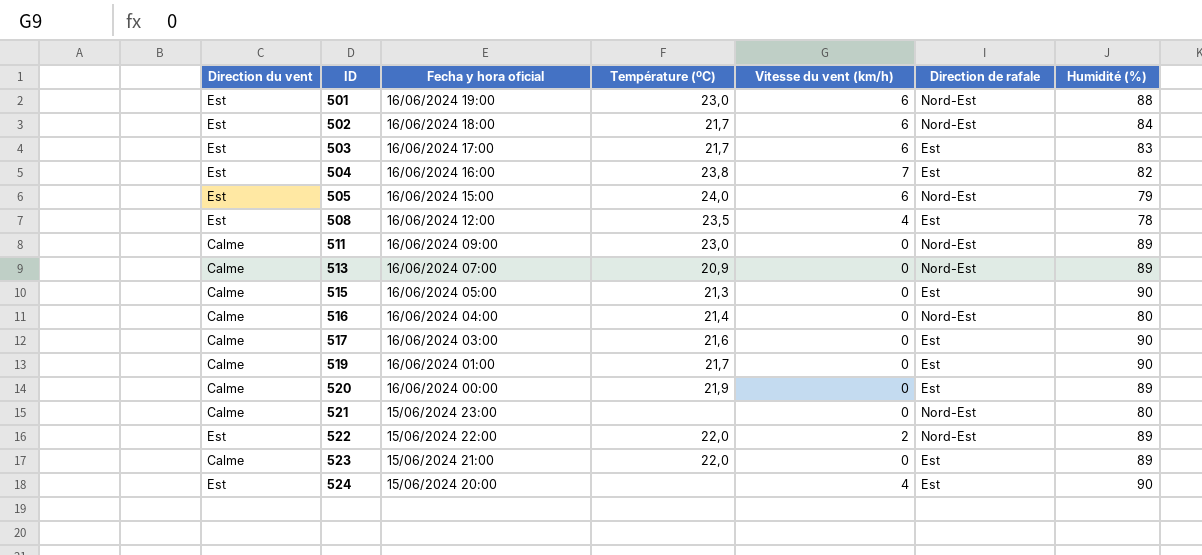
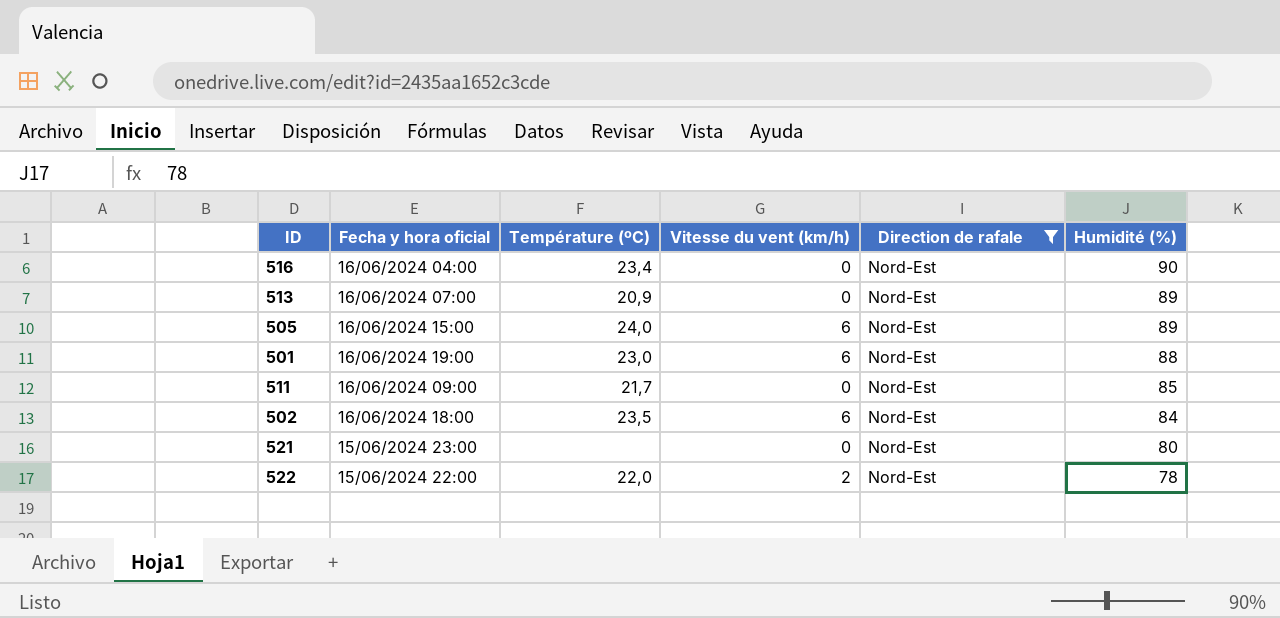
filter: none -> Direction de rafale = Nord-Est
row order: ID ascending -> Humidité (%) descending
column Direction du vent | position: 1 -> none
516 | Température (ºC): 21,4 -> 23,4
516 | Humidité (%): 80 -> 90
505 | Humidité (%): 79 -> 89
511 | Température (ºC): 23,0 -> 21,7
511 | Humidité (%): 89 -> 85
502 | Température (ºC): 21,7 -> 23,5
522 | Humidité (%): 89 -> 78

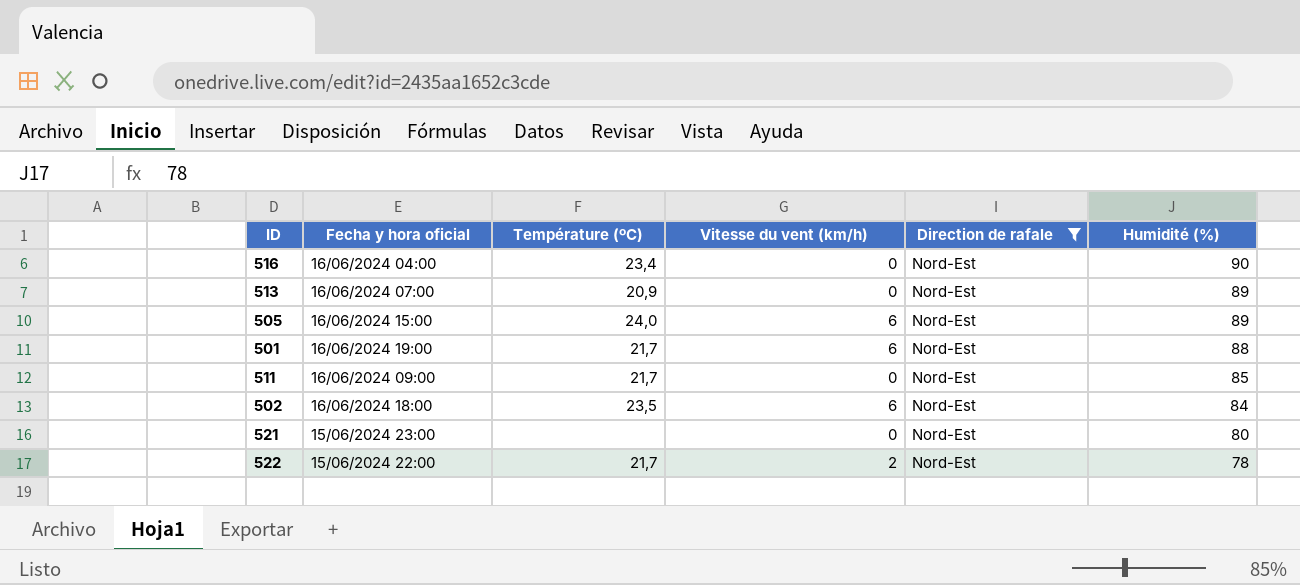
501 | Température (ºC): 23,0 -> 21,7
522 | Température (ºC): 22,0 -> 21,7

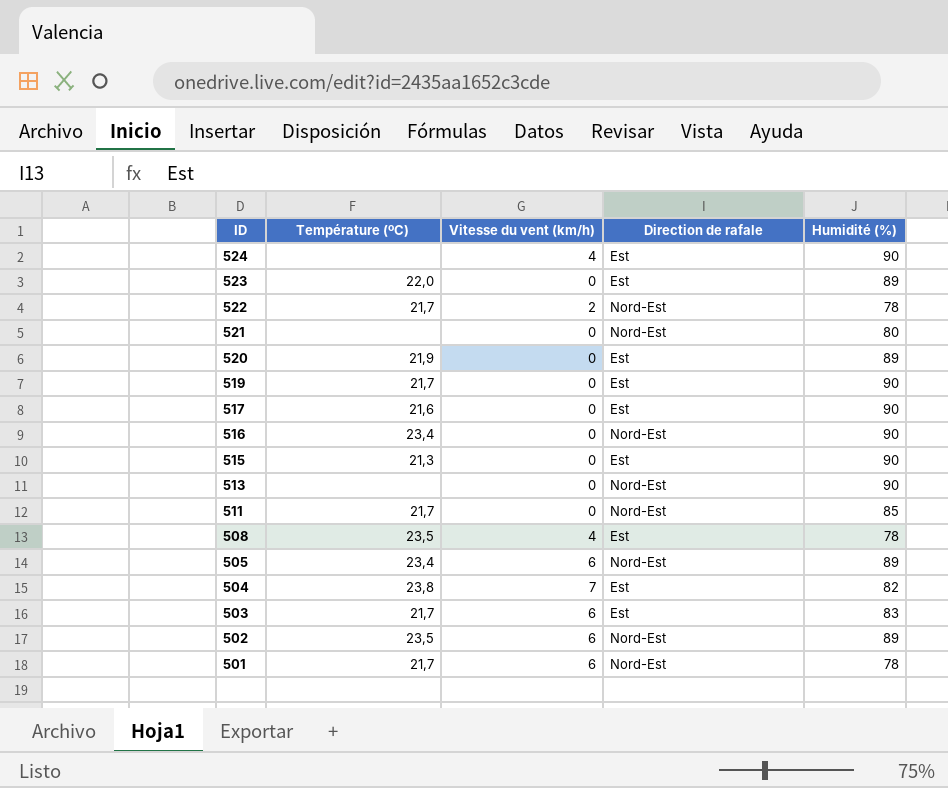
filter: Direction de rafale = Nord-Est -> none
row order: Humidité (%) descending -> ID descending
column Fecha y hora oficial | position: 2 -> none
513 | Température (ºC): 20,9 -> none
513 | Humidité (%): 89 -> 90
505 | Température (ºC): 24,0 -> 23,4
502 | Humidité (%): 84 -> 89
501 | Humidité (%): 88 -> 78

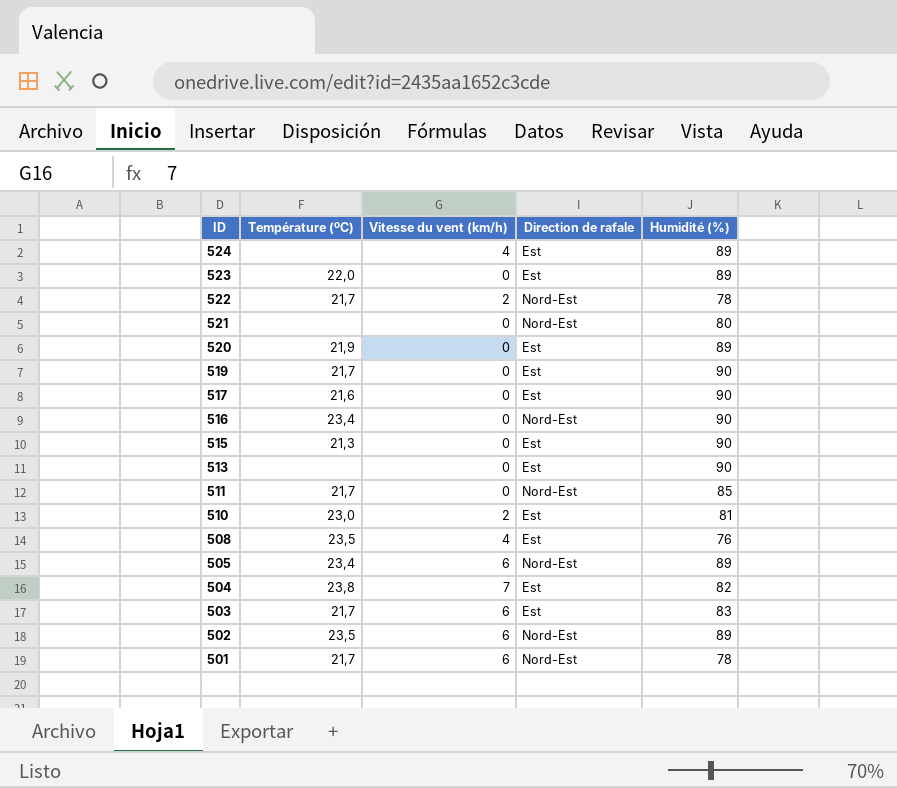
524 | Humidité (%): 90 -> 89
513 | Direction de rafale: Nord-Est -> Est
row 510: none -> 23,0 | 2 | Est | 81
508 | Humidité (%): 78 -> 76

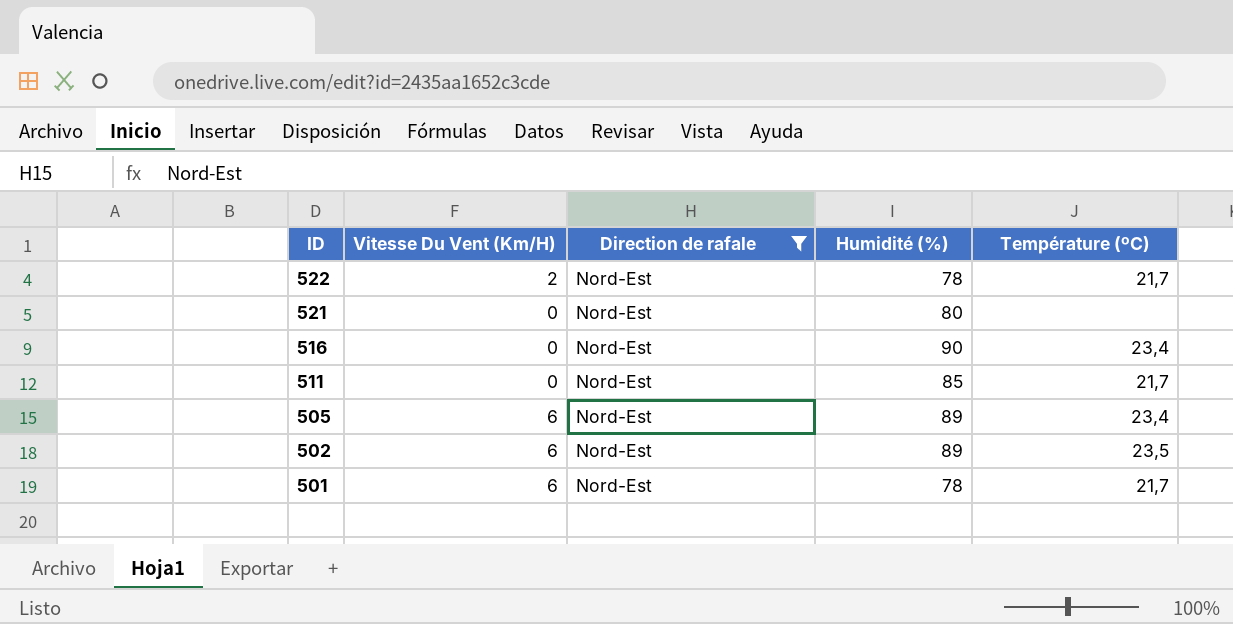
filter: none -> Direction de rafale = Nord-Est
column name: Vitesse du vent (km/h) -> Vitesse Du Vent (Km/H)
column Température (ºC) | position: 2 -> 5

